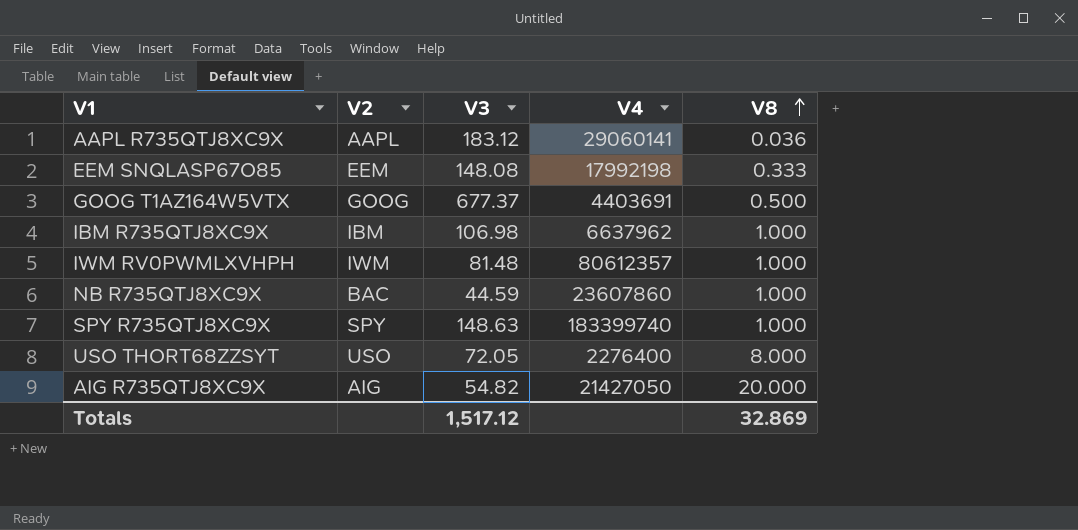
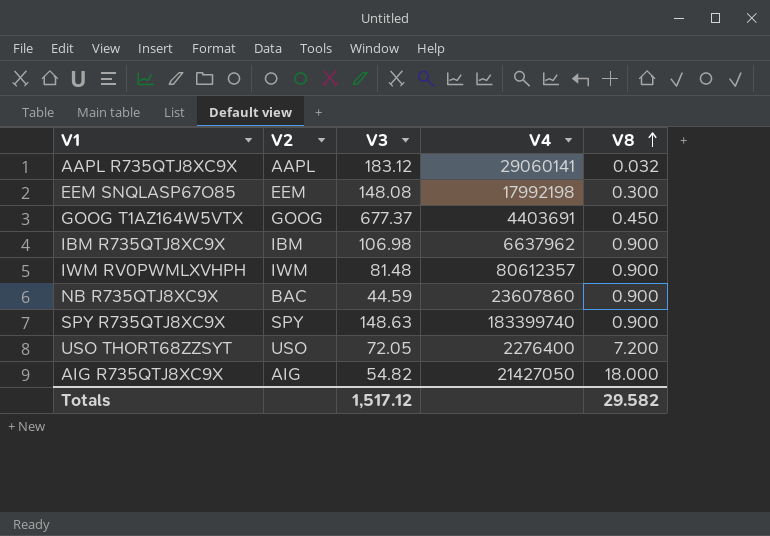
AAPL R735QTJ8XC9X | V8: 0.036 -> 0.032
EEM SNQLASP67O85 | V8: 0.333 -> 0.300
GOOG T1AZ164W5VTX | V8: 0.500 -> 0.450
IBM R735QTJ8XC9X | V8: 1.000 -> 0.900
IWM RV0PWMLXVHPH | V8: 1.000 -> 0.900
NB R735QTJ8XC9X | V8: 1.000 -> 0.900
SPY R735QTJ8XC9X | V8: 1.000 -> 0.900
USO THORT68ZZSYT | V8: 8.000 -> 7.200
AIG R735QTJ8XC9X | V8: 20.000 -> 18.000
Totals | V8: 32.869 -> 29.582

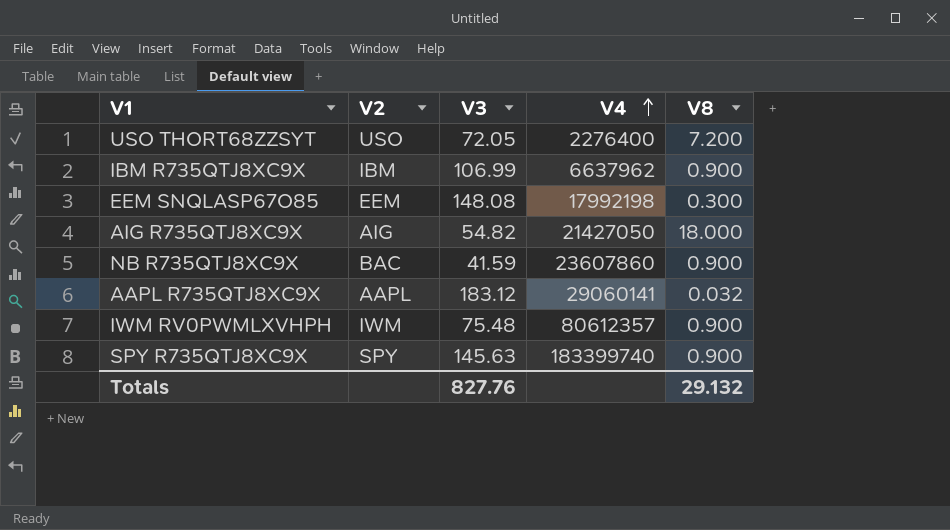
row order: V8 ascending -> V4 ascending
row GOOG T1AZ164W5VTX: GOOG | 677.37 | 4403691 | 0.450 -> none
IBM R735QTJ8XC9X | V3: 106.98 -> 106.99
NB R735QTJ8XC9X | V3: 44.59 -> 41.59
IWM RV0PWMLXVHPH | V3: 81.48 -> 75.48
SPY R735QTJ8XC9X | V3: 148.63 -> 145.63
Totals | V3: 1,517.12 -> 827.76
Totals | V8: 29.582 -> 29.132

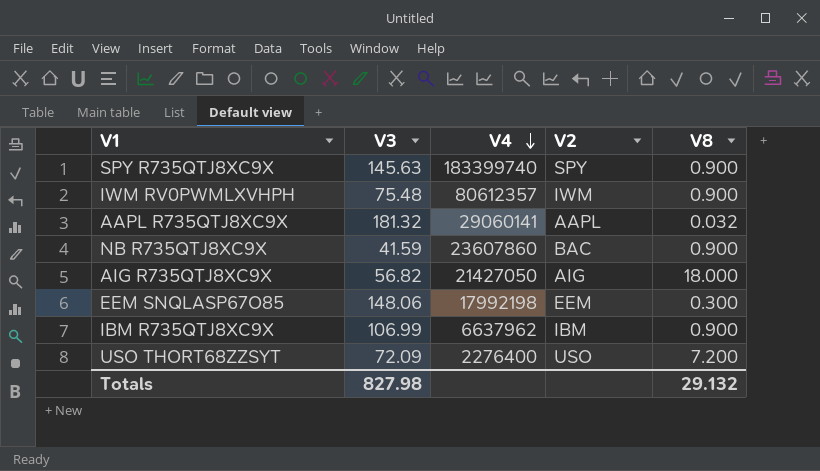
row order: V4 ascending -> V4 descending
column V2 | position: 2 -> 4
AAPL R735QTJ8XC9X | V3: 183.12 -> 181.32
AIG R735QTJ8XC9X | V3: 54.82 -> 56.82
EEM SNQLASP67O85 | V3: 148.08 -> 148.06
USO THORT68ZZSYT | V3: 72.05 -> 72.09
Totals | V3: 827.76 -> 827.98

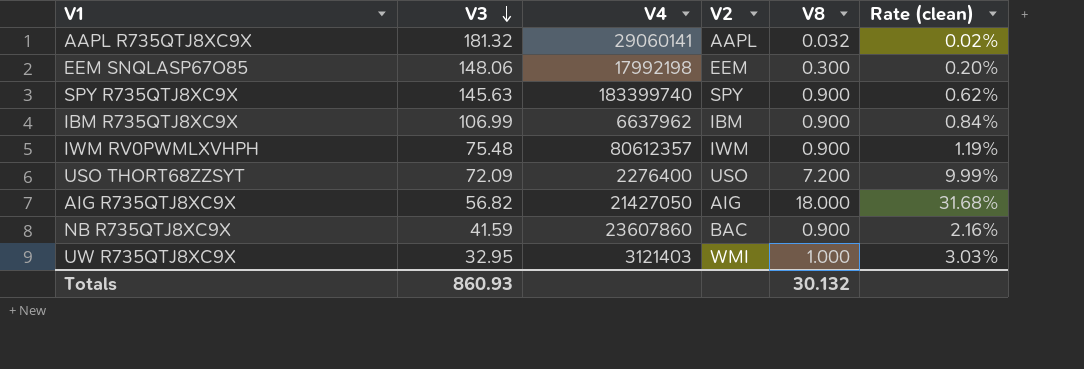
row order: V4 descending -> V3 descending
column Rate (clean) | formula: none -> [V8] / [V3]
row UW R735QTJ8XC9X: none -> 32.95 | 3121403 | WMI | 1.000 | 3.03%
Totals | V3: 827.98 -> 860.93
Totals | V8: 29.132 -> 30.132

